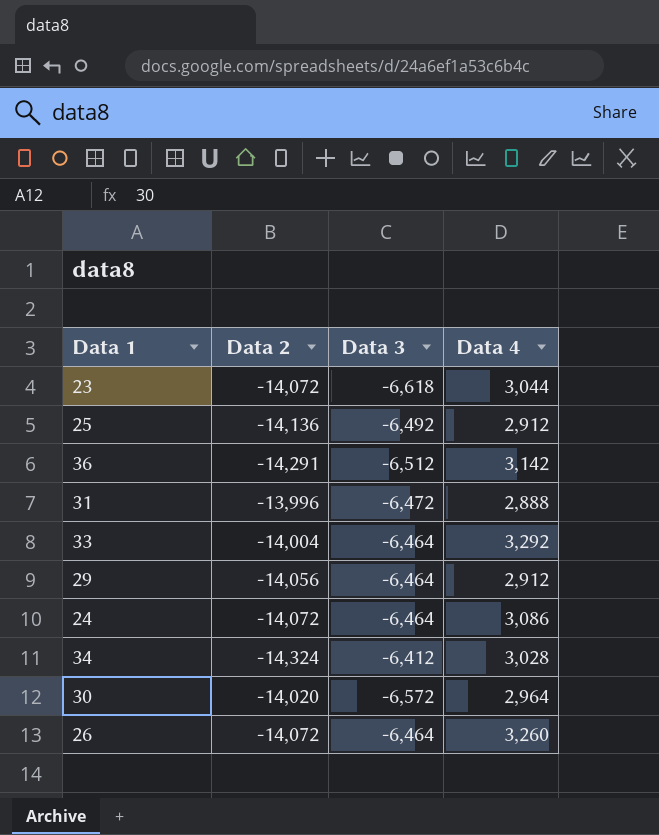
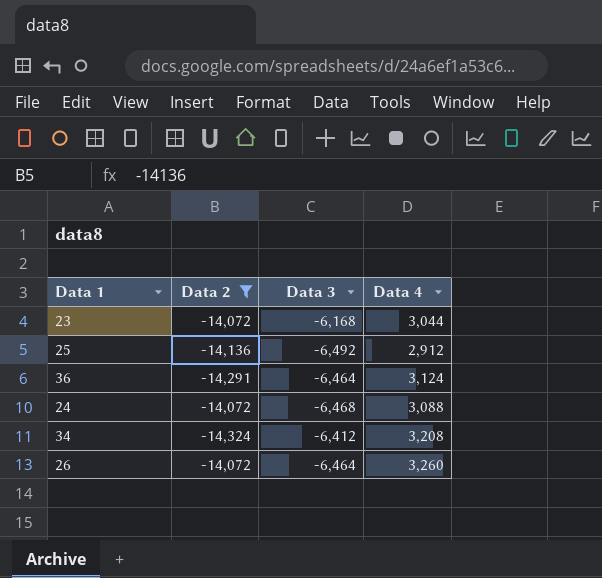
filter: none -> Data 2 <= -14,072
23 | Data 3: -6,618 -> -6,168
36 | Data 3: -6,512 -> -6,464
36 | Data 4: 3,142 -> 3,124
24 | Data 3: -6,464 -> -6,468
24 | Data 4: 3,086 -> 3,088
34 | Data 4: 3,028 -> 3,208

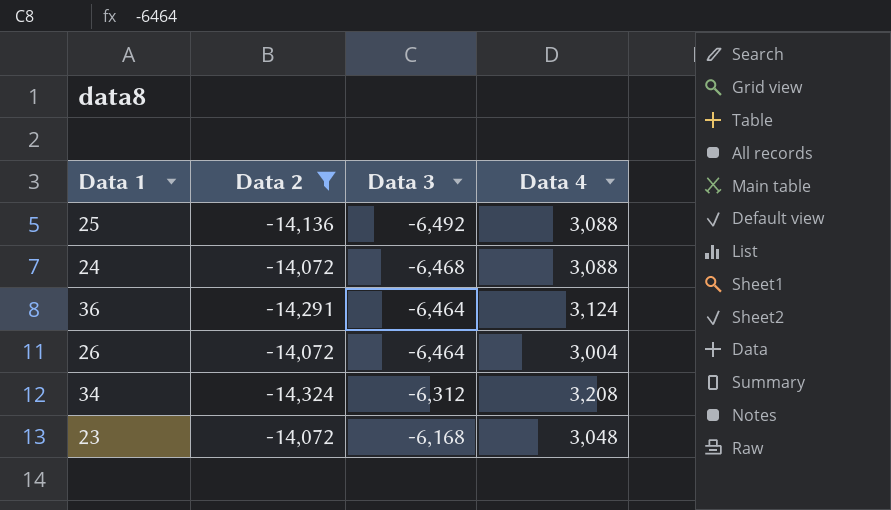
row order: none -> Data 3 ascending
25 | Data 4: 2,912 -> 3,088
26 | Data 4: 3,260 -> 3,004
34 | Data 3: -6,412 -> -6,312
23 | Data 4: 3,044 -> 3,048

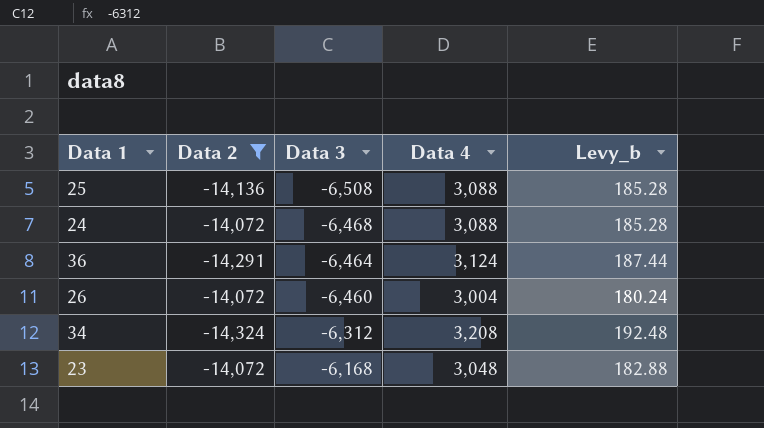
column Levy_b | formula: none -> [Data 4] * 0.06
25 | Data 3: -6,492 -> -6,508
26 | Data 3: -6,464 -> -6,460

